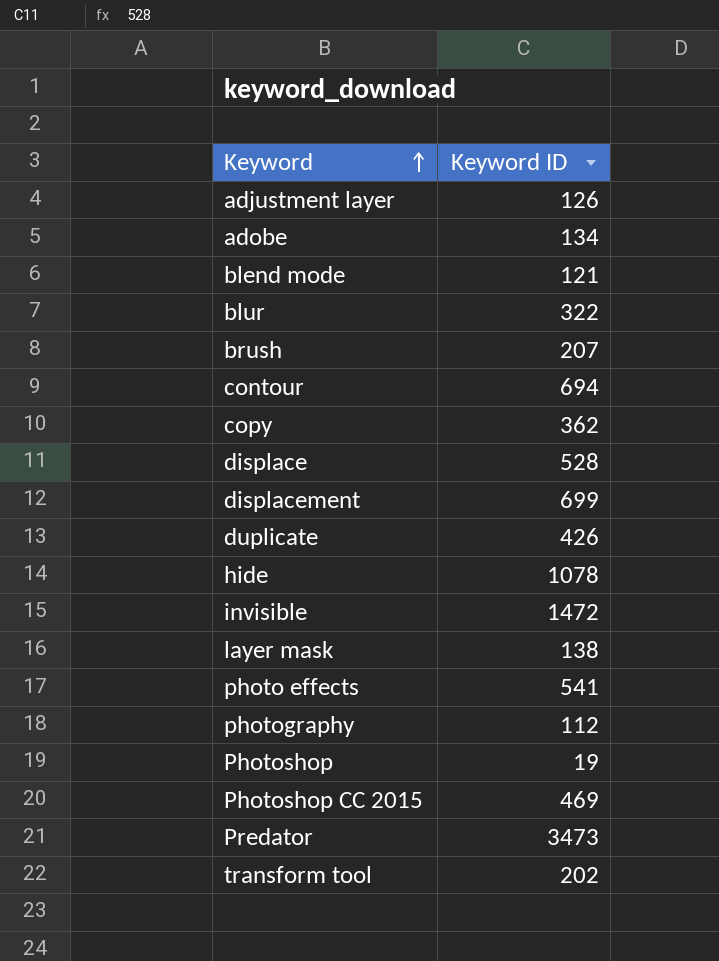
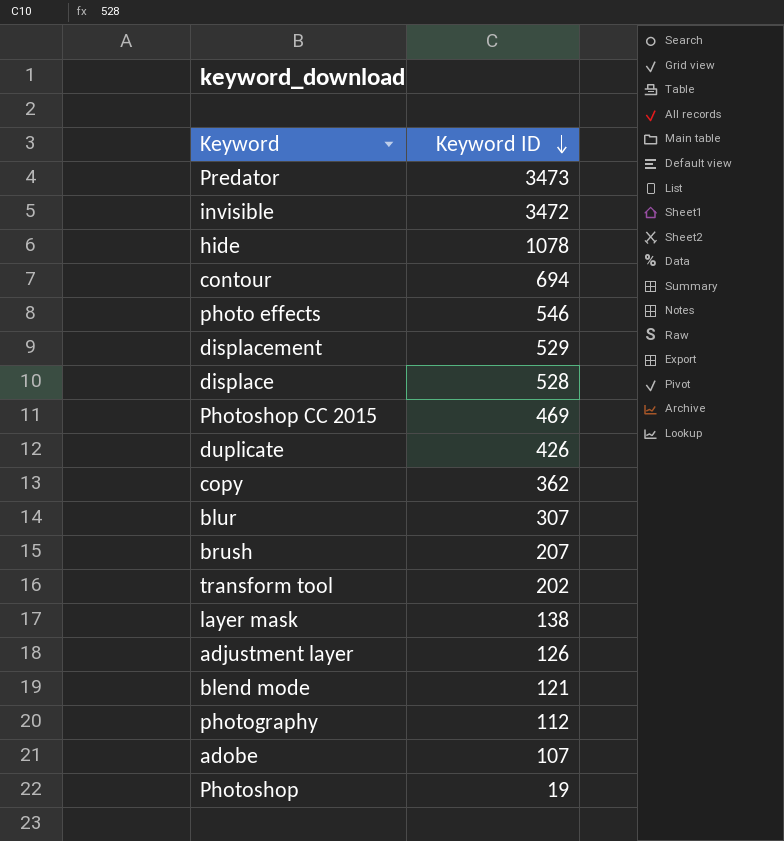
row order: Keyword ascending -> Keyword ID descending
invisible | Keyword ID: 1472 -> 3472
photo effects | Keyword ID: 541 -> 546
displacement | Keyword ID: 699 -> 529
blur | Keyword ID: 322 -> 307
adobe | Keyword ID: 134 -> 107

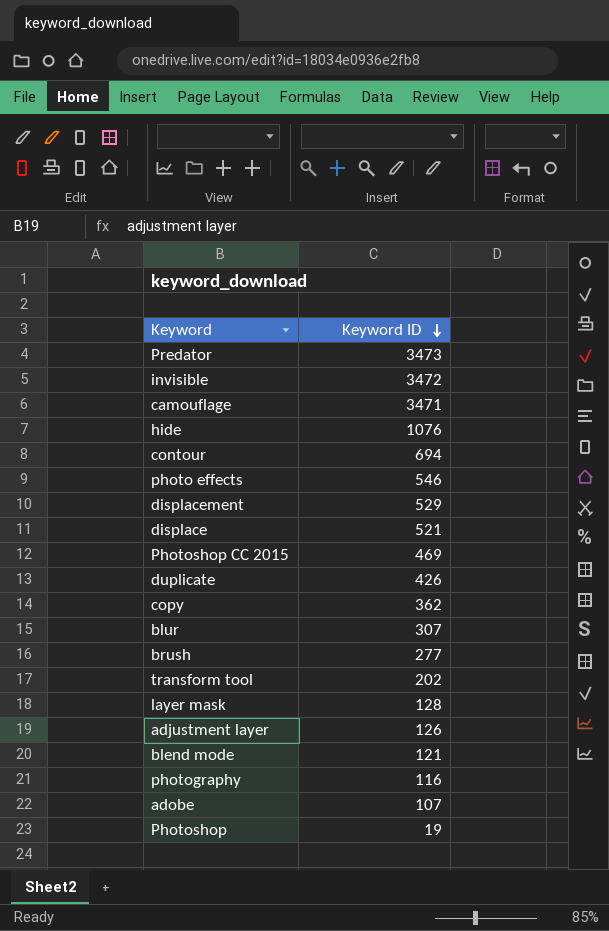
row camouflage: none -> 3471
hide | Keyword ID: 1078 -> 1076
displace | Keyword ID: 528 -> 521
brush | Keyword ID: 207 -> 277
layer mask | Keyword ID: 138 -> 128
photography | Keyword ID: 112 -> 116

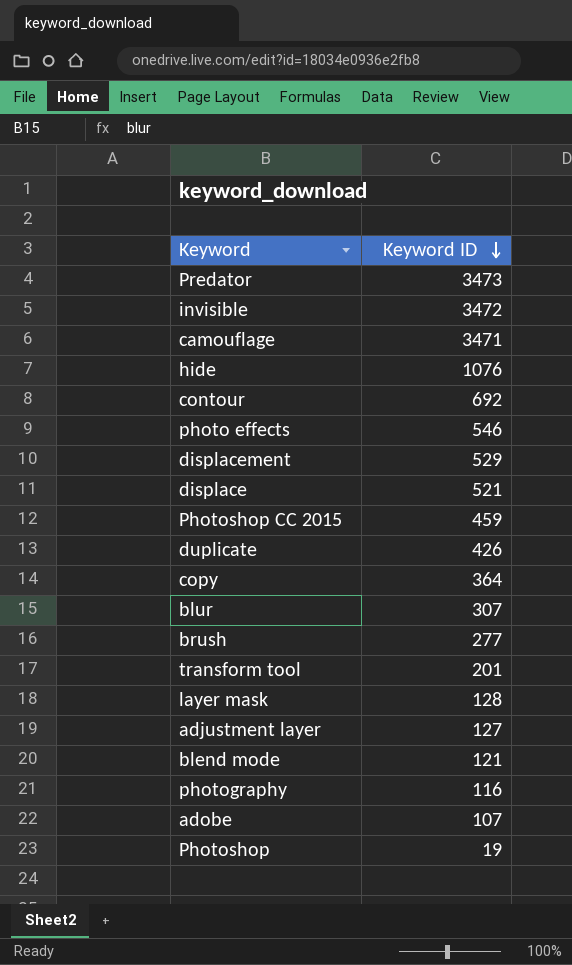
contour | Keyword ID: 694 -> 692
Photoshop CC 2015 | Keyword ID: 469 -> 459
copy | Keyword ID: 362 -> 364
transform tool | Keyword ID: 202 -> 201
adjustment layer | Keyword ID: 126 -> 127

